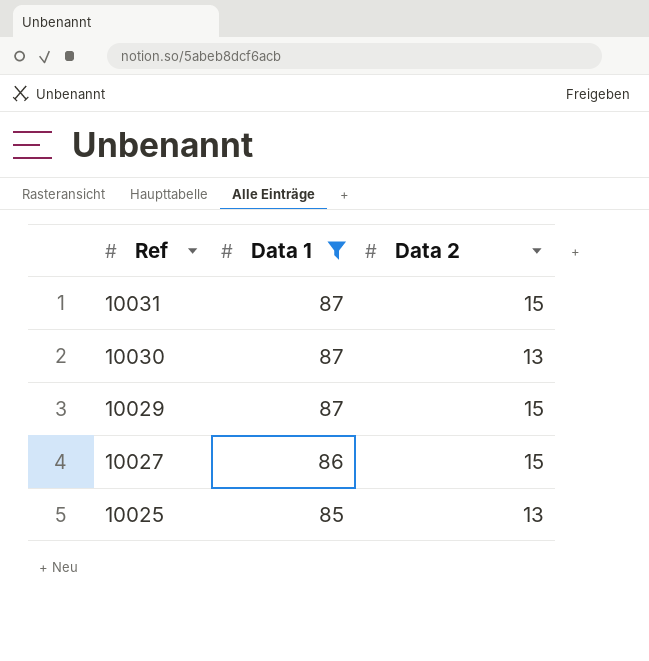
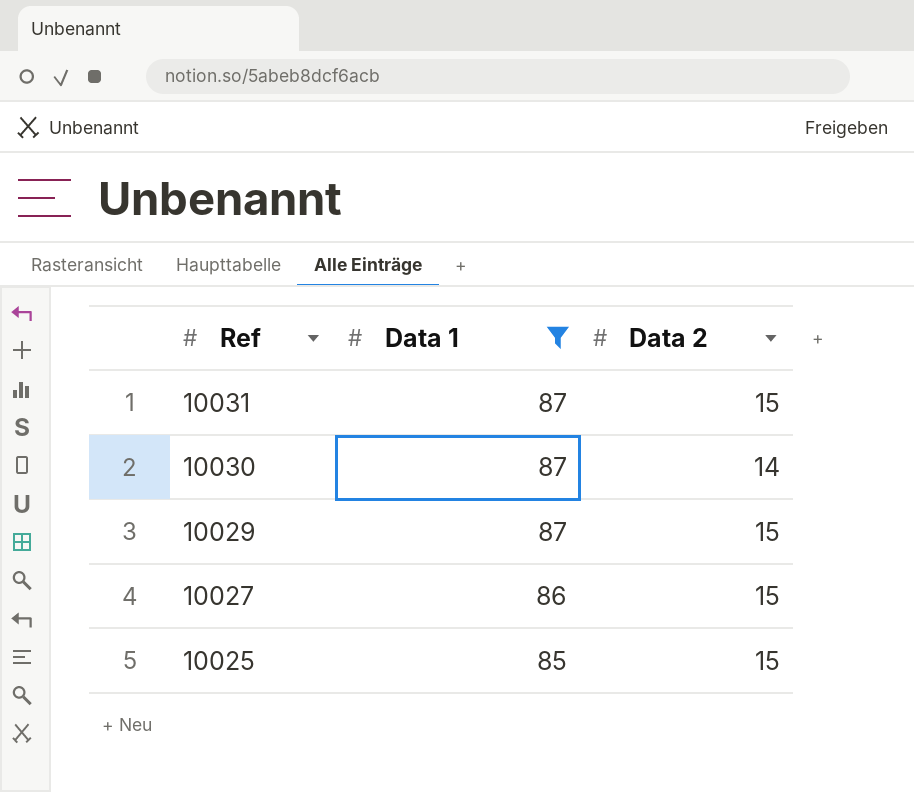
10030 | Data 2: 13 -> 14
10025 | Data 2: 13 -> 15

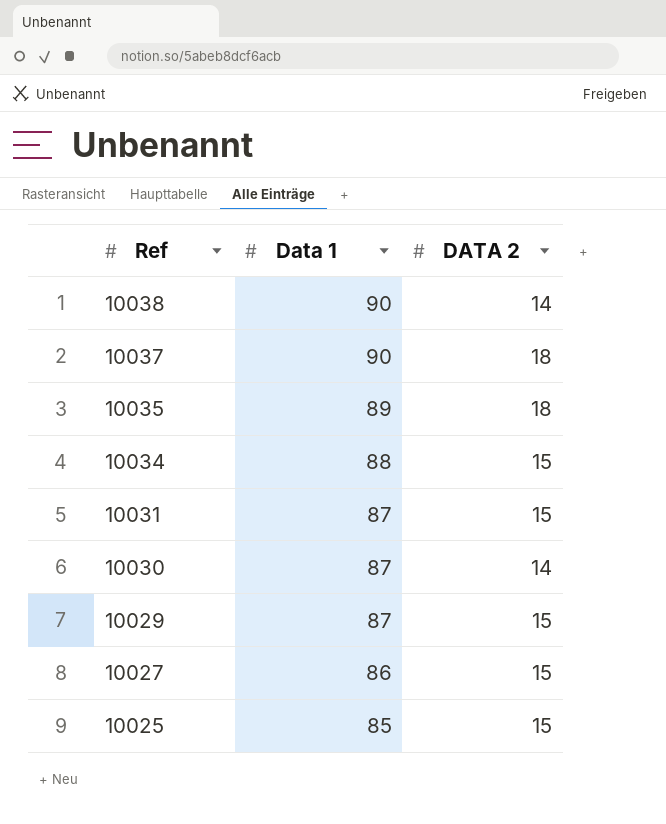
filter: Data 1 <= 87 -> none
column name: Data 2 -> DATA 2

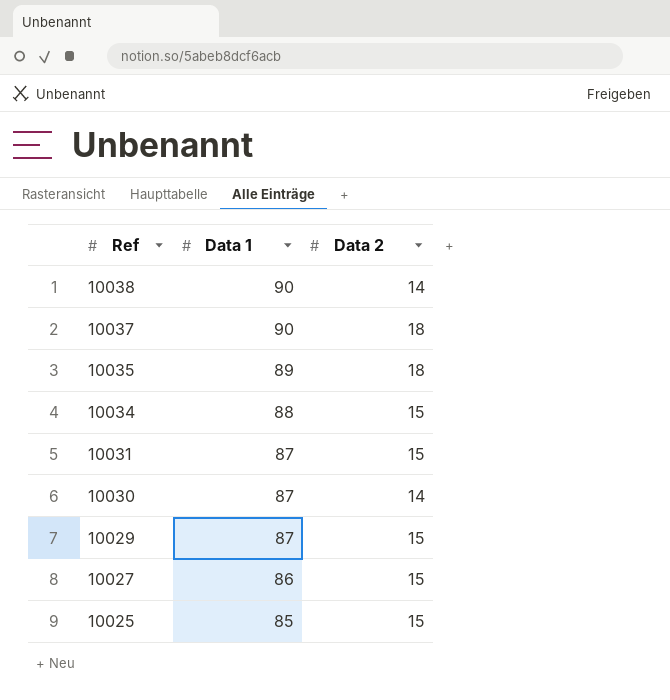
column name: DATA 2 -> Data 2

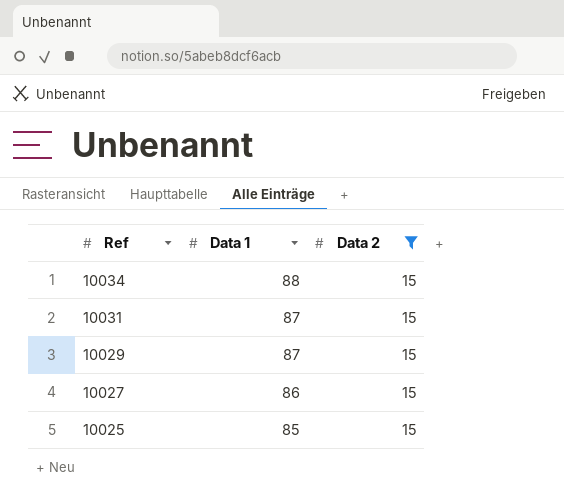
filter: none -> Data 2 = 15

